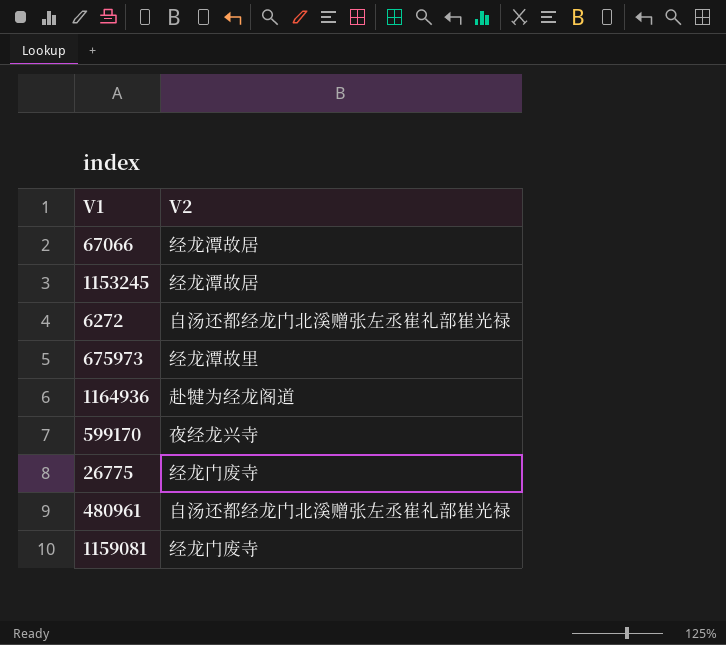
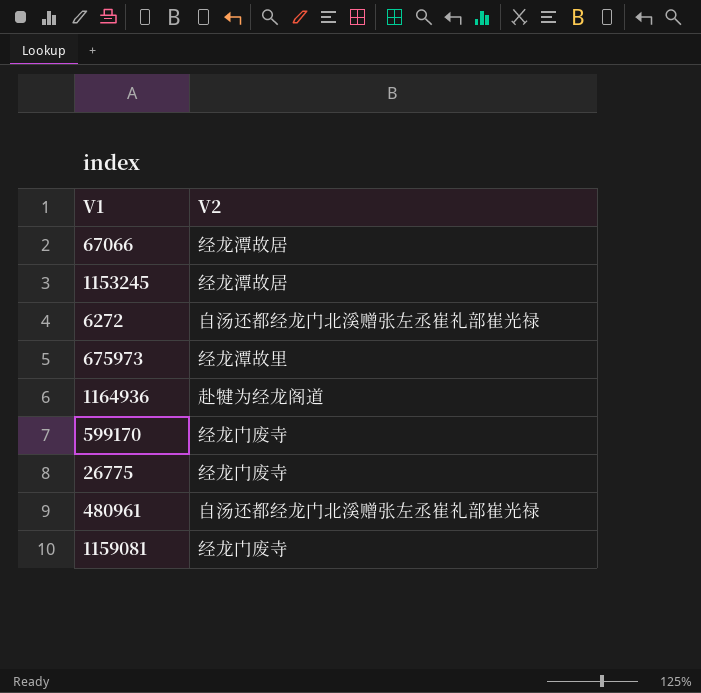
599170 | V2: 夜经龙兴寺 -> 经龙门废寺

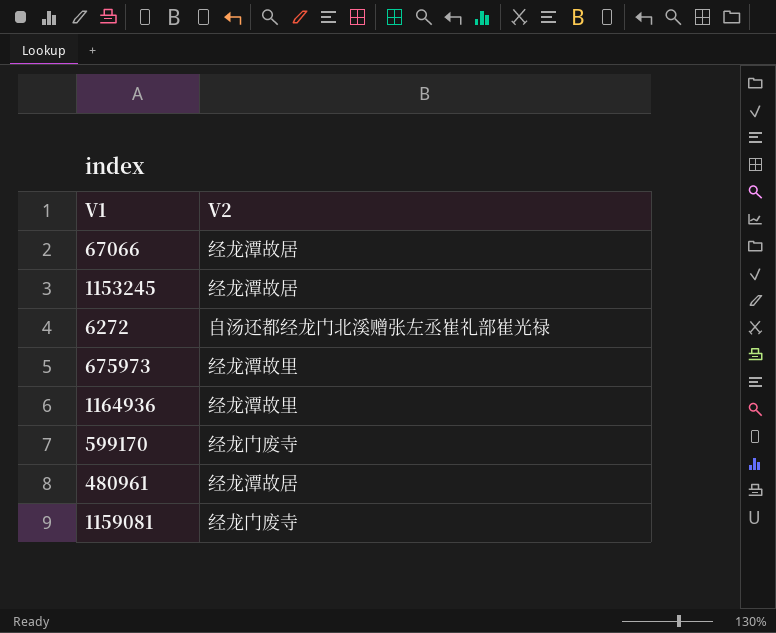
row 26775: 经龙门废寺 -> none
1164936 | V2: 赴犍为经龙阁道 -> 经龙潭故里
480961 | V2: 自汤还都经龙门北溪赠张左丞崔礼部崔光禄 -> 经龙潭故居

